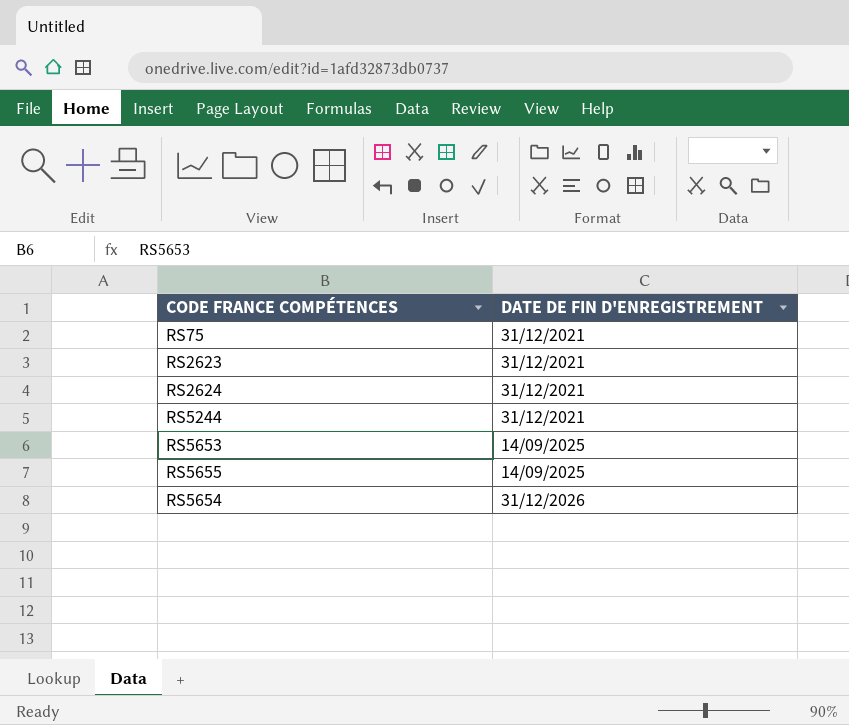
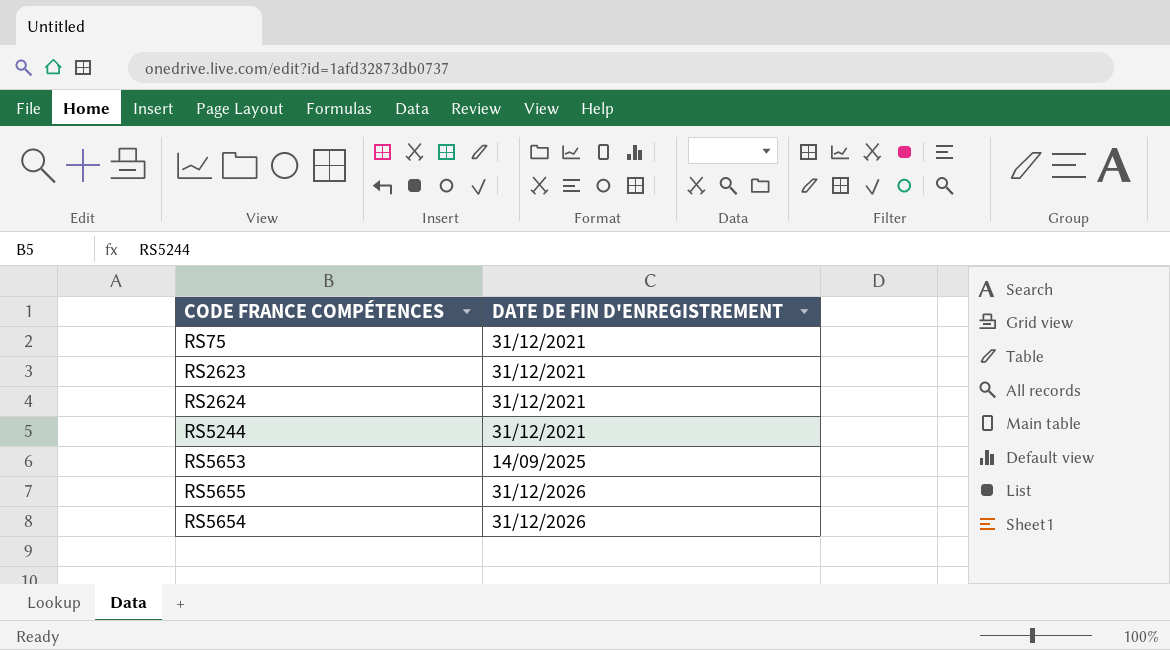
RS5655 | DATE DE FIN D'ENREGISTREMENT: 14/09/2025 -> 31/12/2026

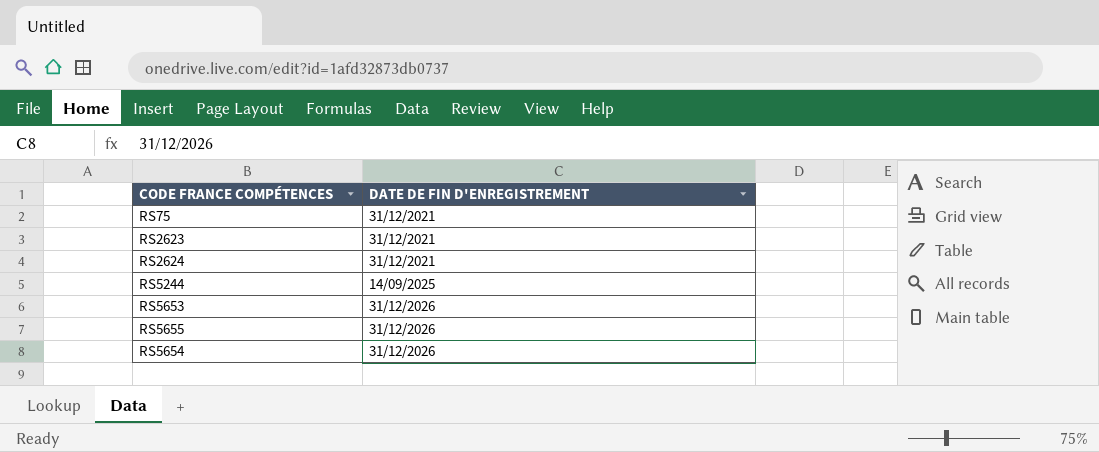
RS5244 | DATE DE FIN D'ENREGISTREMENT: 31/12/2021 -> 14/09/2025
RS5653 | DATE DE FIN D'ENREGISTREMENT: 14/09/2025 -> 31/12/2026

